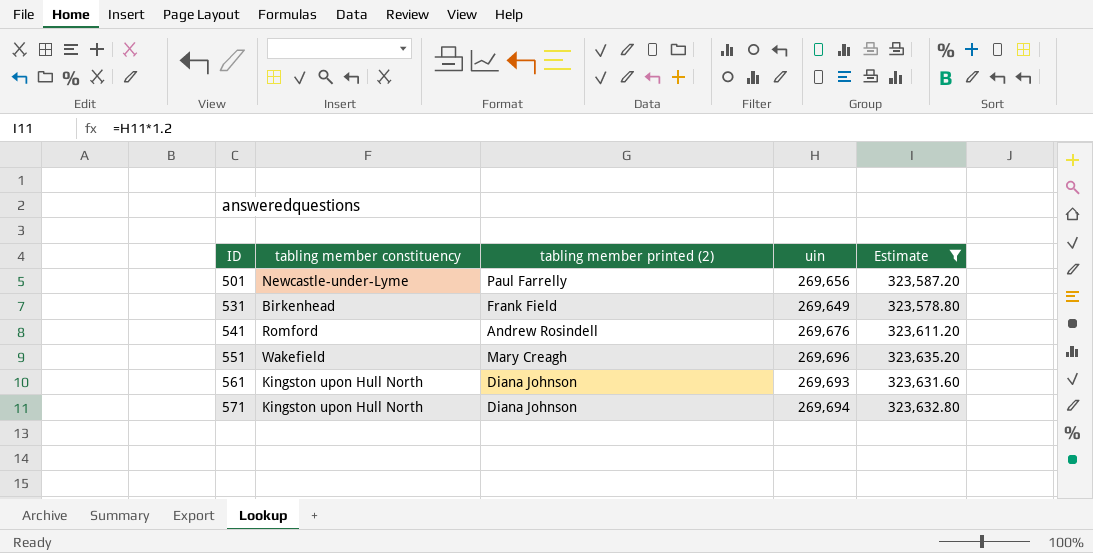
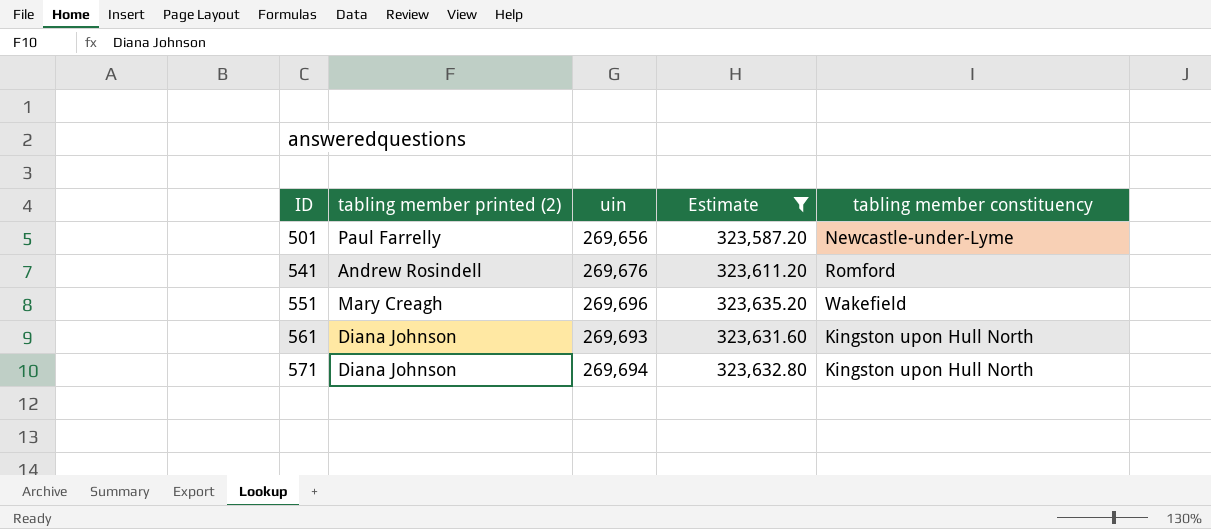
column tabling member constituency | position: 2 -> 5
row 531: Birkenhead | Frank Field | 269,649 | 323,578.80 -> none

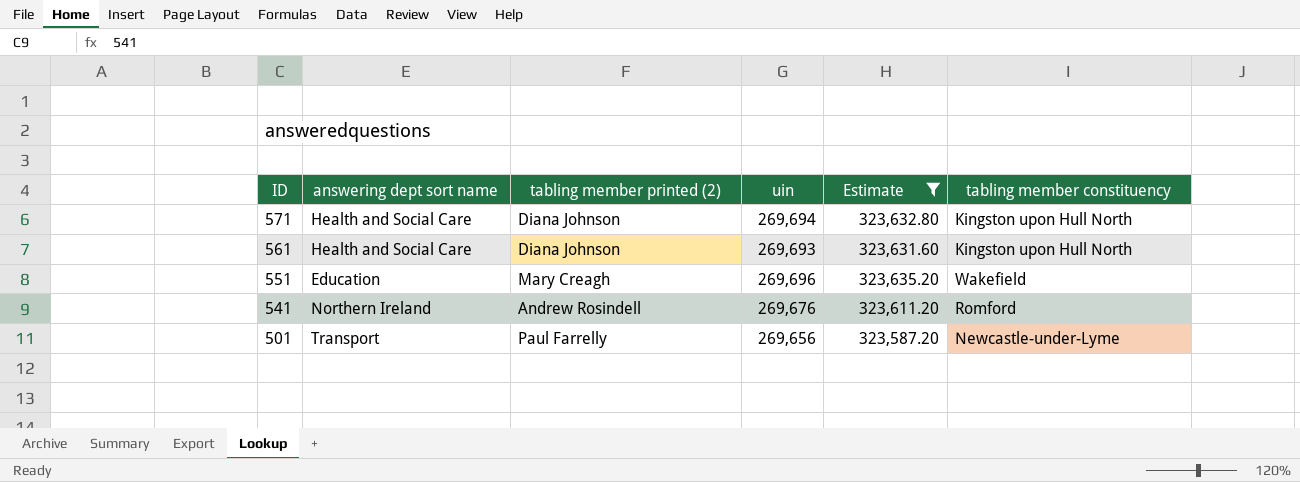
row order: ID ascending -> ID descending
column answering dept sort name | position: none -> 2

